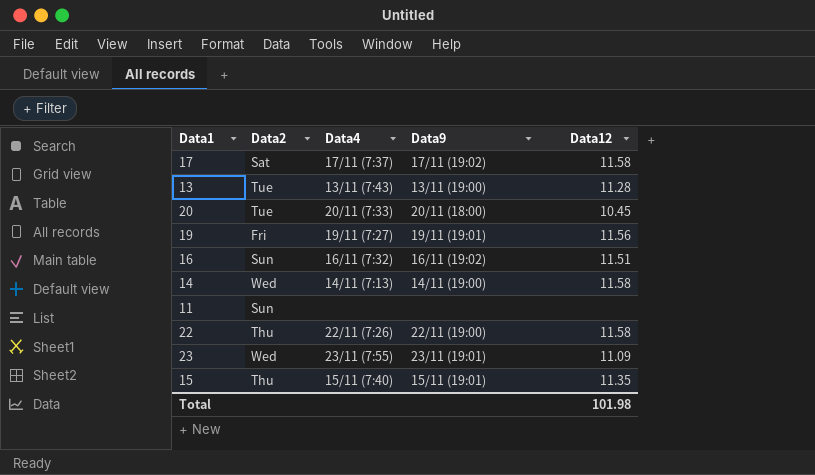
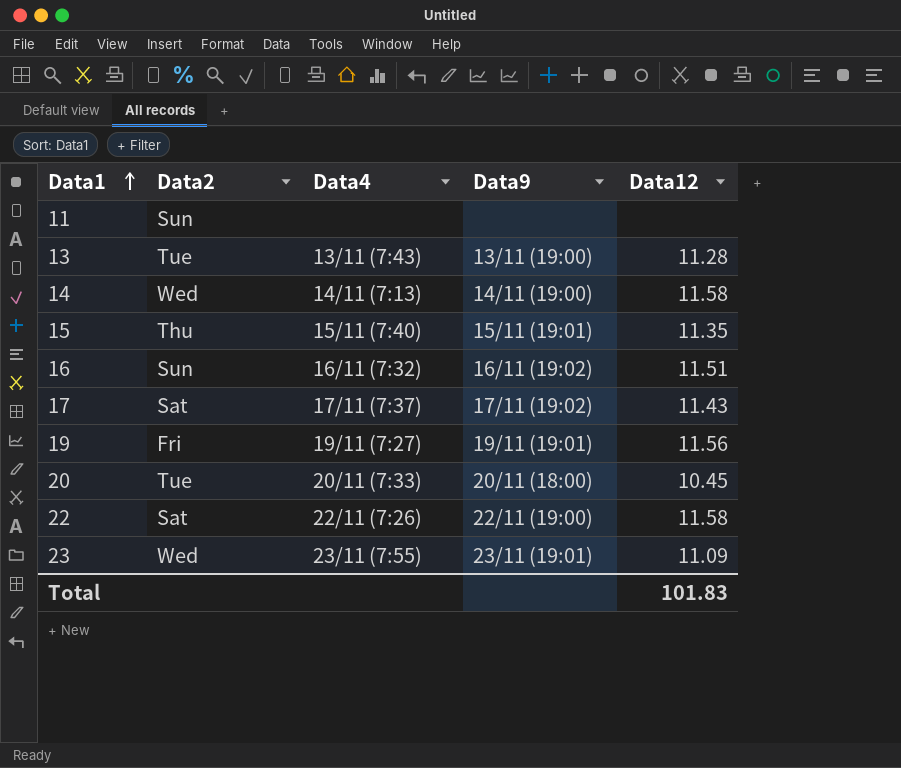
row order: none -> Data1 ascending
17 | Data12: 11.58 -> 11.43
22 | Data2: Thu -> Sat
Total | Data12: 101.98 -> 101.83

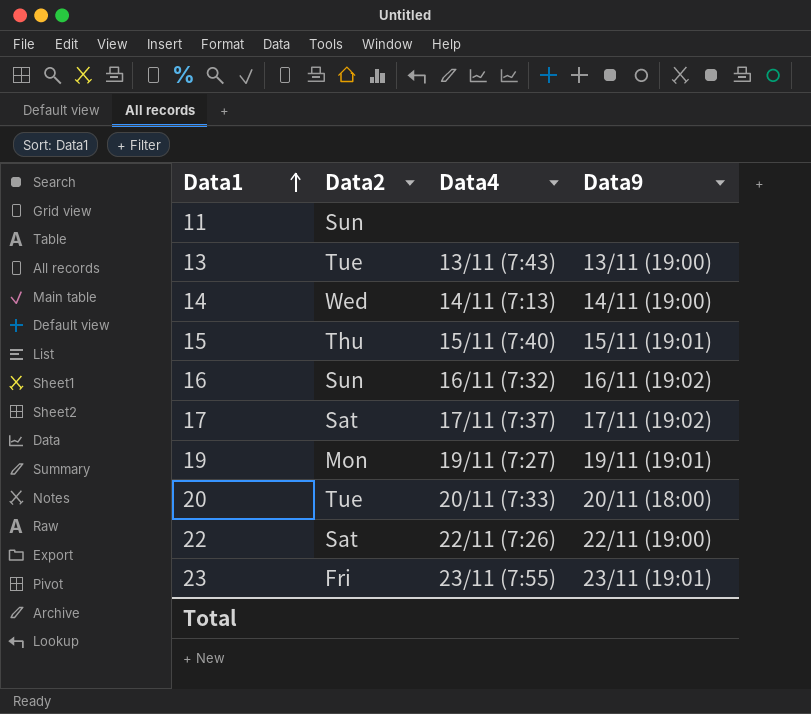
column Data12 | position: 5 -> none
19 | Data2: Fri -> Mon
23 | Data2: Wed -> Fri

